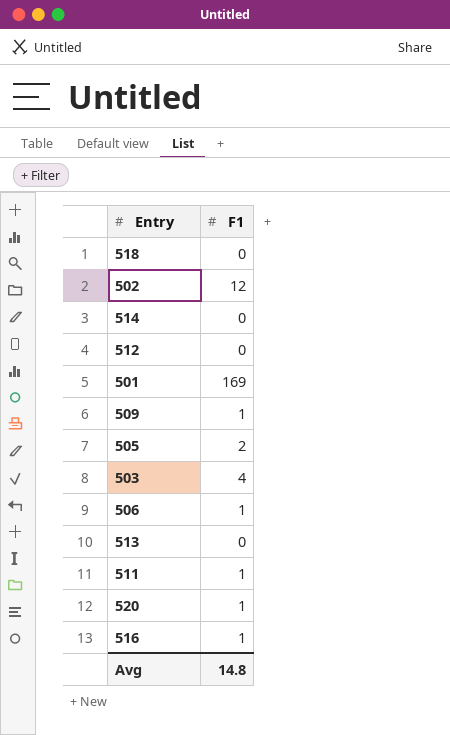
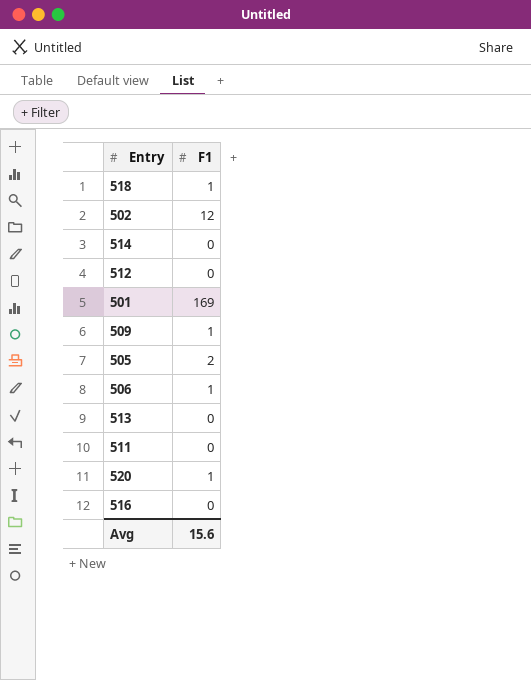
row 503: 4 -> none
518 | F1: 0 -> 1
511 | F1: 1 -> 0
516 | F1: 1 -> 0
Avg | F1: 14.8 -> 15.6

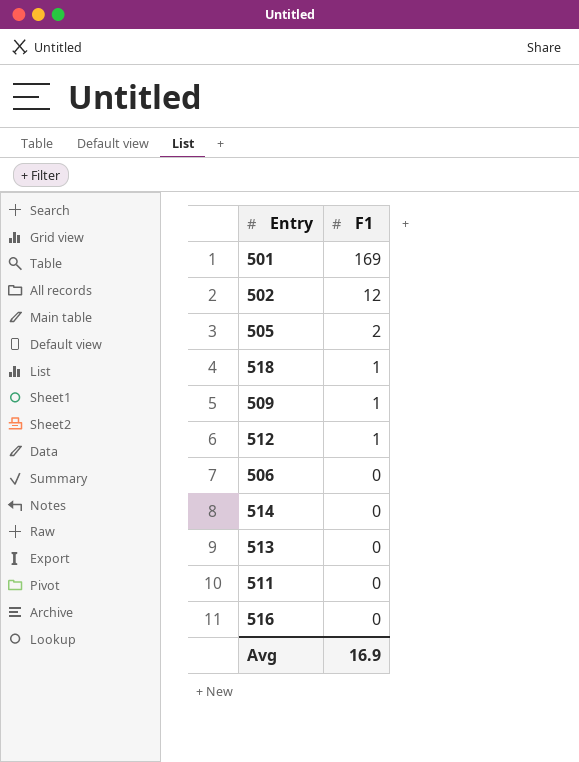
row order: none -> F1 descending
row 520: 1 -> none
512 | F1: 0 -> 1
506 | F1: 1 -> 0
Avg | F1: 15.6 -> 16.9

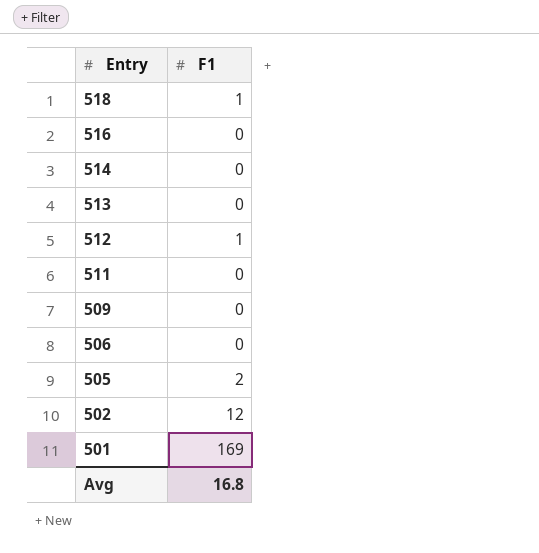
row order: F1 descending -> Entry descending
509 | F1: 1 -> 0
Avg | F1: 16.9 -> 16.8

